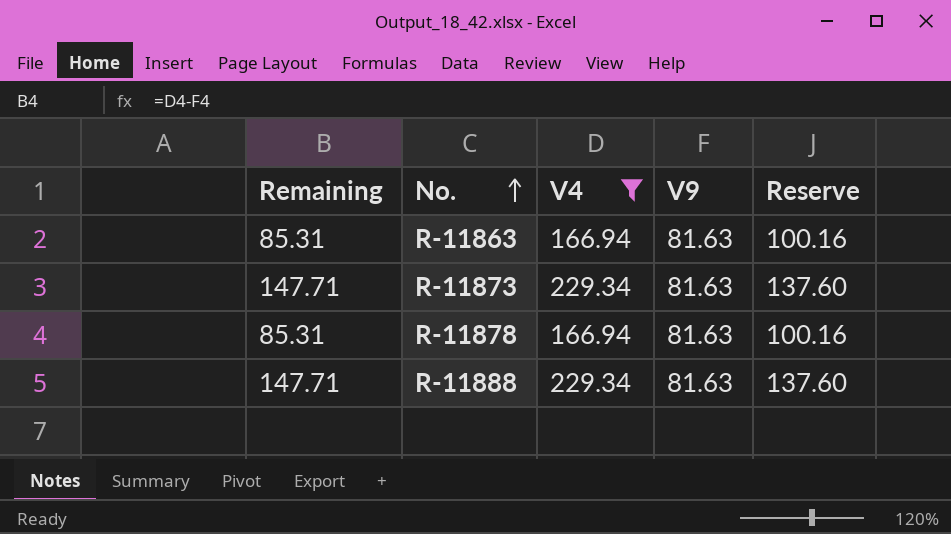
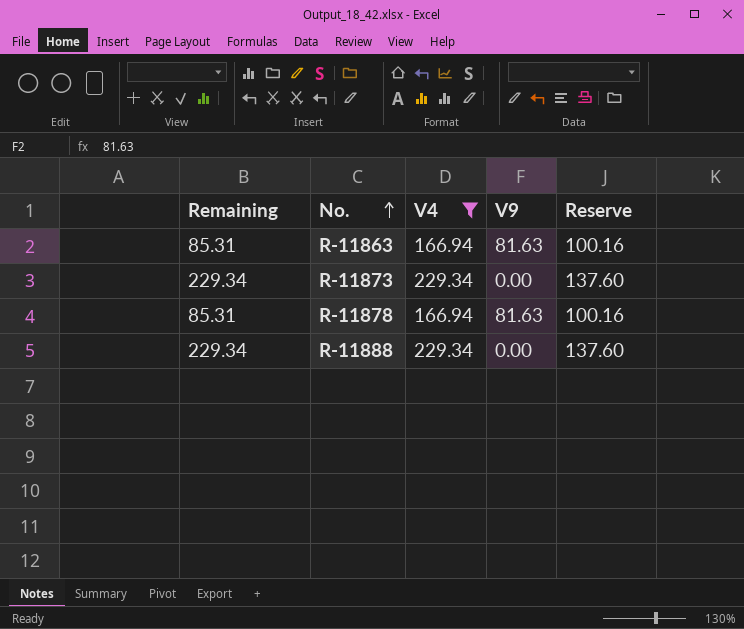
R-11873 | Remaining: 147.71 -> 229.34
R-11873 | V9: 81.63 -> 0.00
R-11888 | Remaining: 147.71 -> 229.34
R-11888 | V9: 81.63 -> 0.00

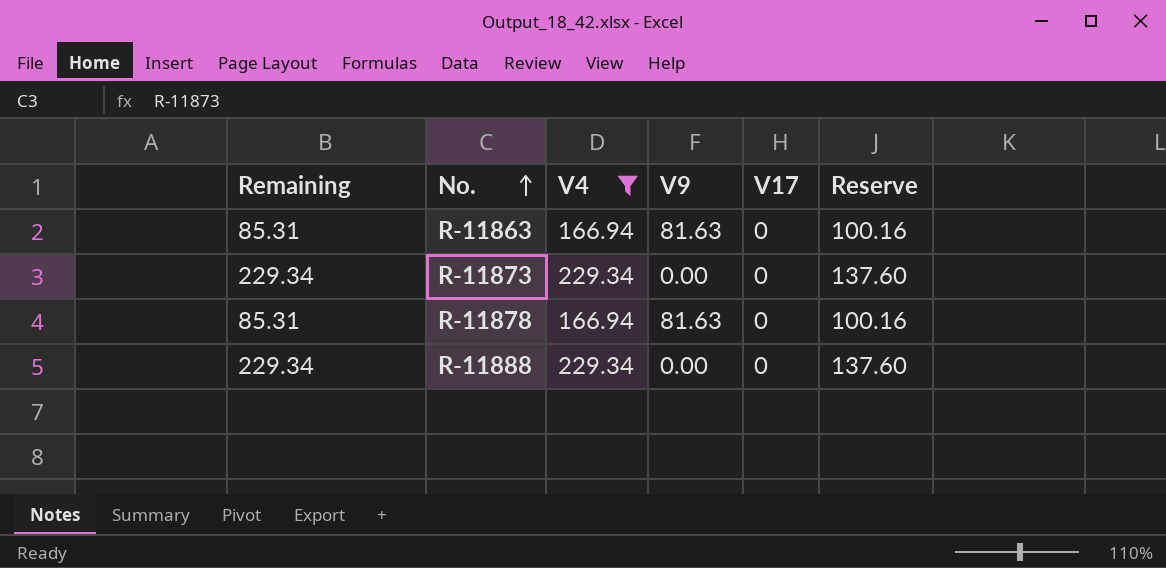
column V17 | position: none -> 5

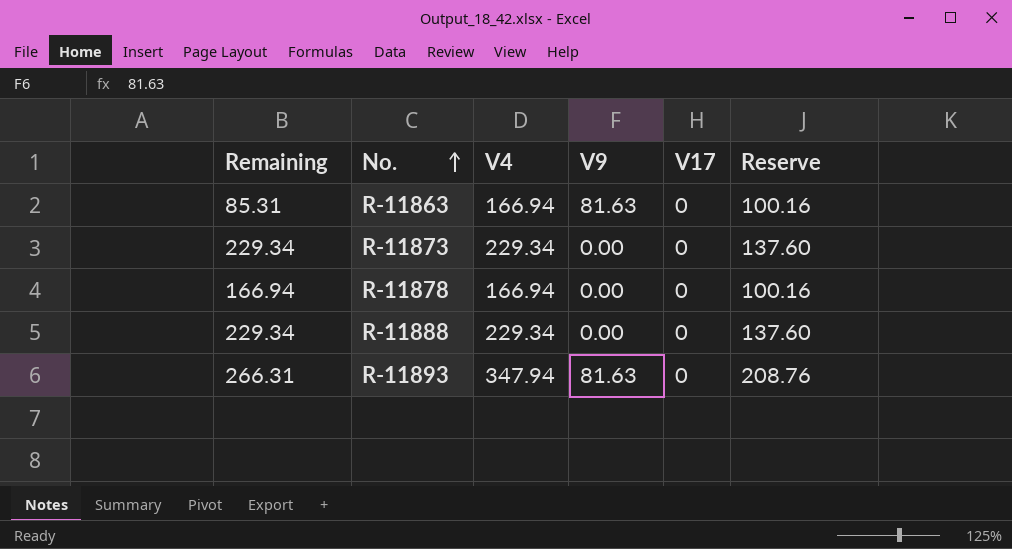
filter: V4 != 347.94 -> none
R-11878 | Remaining: 85.31 -> 166.94
R-11878 | V9: 81.63 -> 0.00

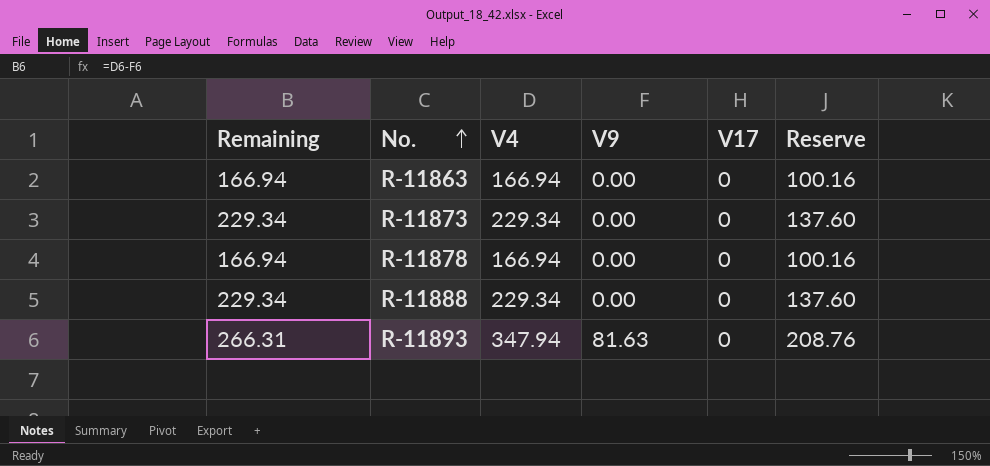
R-11863 | Remaining: 85.31 -> 166.94
R-11863 | V9: 81.63 -> 0.00

